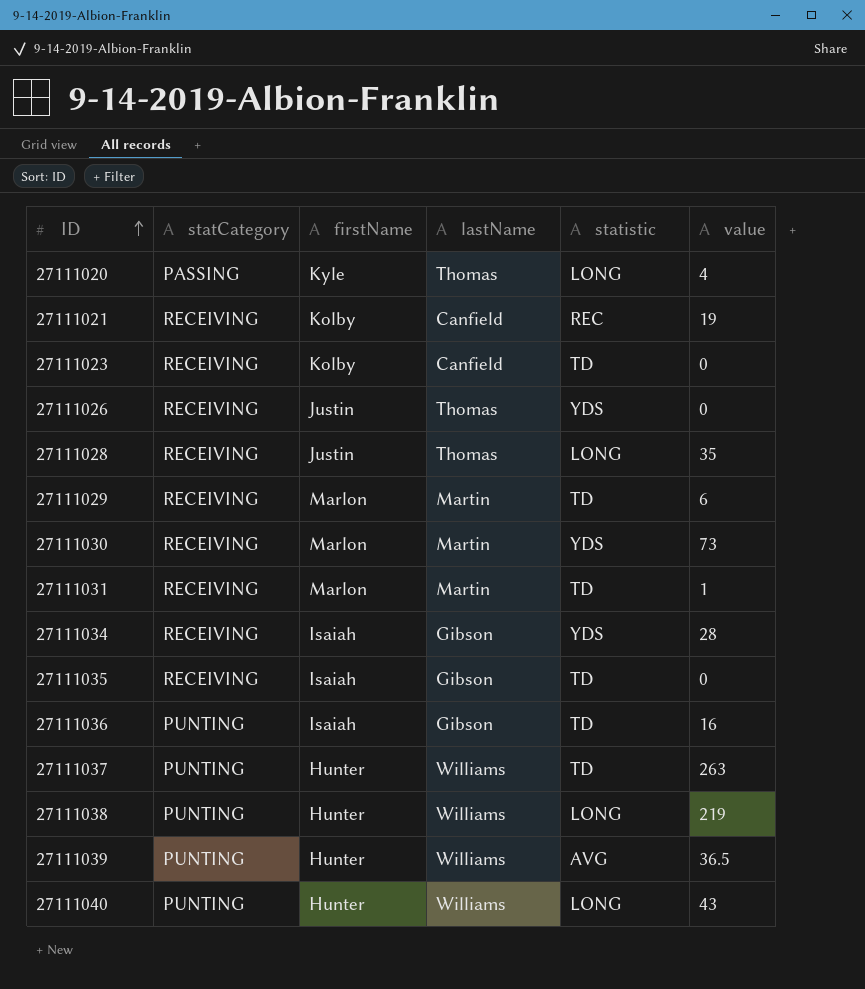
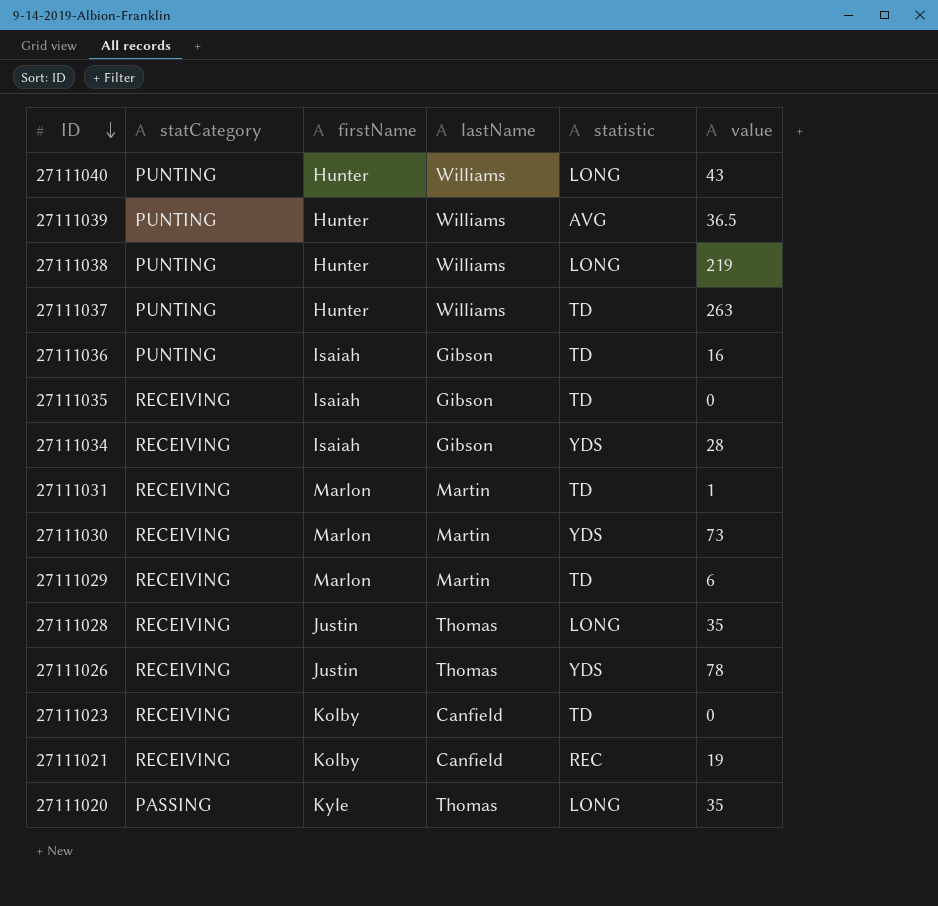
row order: ID ascending -> ID descending
27111026 | value: 0 -> 78
27111020 | value: 4 -> 35

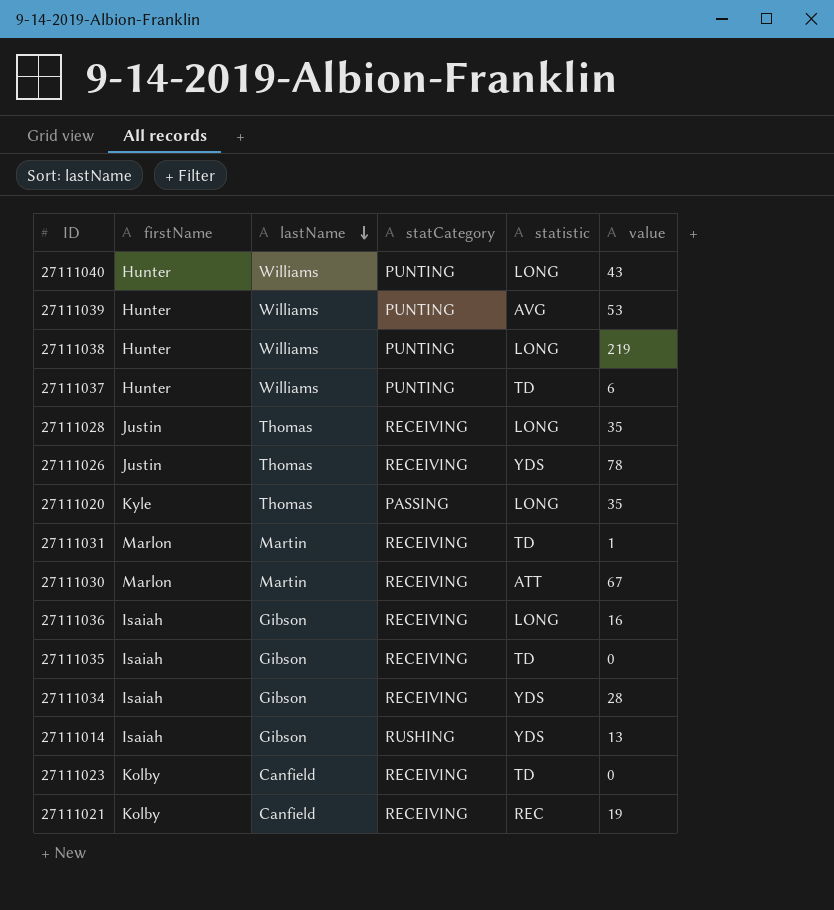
row order: ID descending -> lastName descending
column statCategory | position: 2 -> 4
row 27111029: RECEIVING | Marlon | Martin | TD | 6 -> none
27111039 | value: 36.5 -> 53
27111037 | value: 263 -> 6
27111030 | statistic: YDS -> ATT
27111030 | value: 73 -> 67
27111036 | statCategory: PUNTING -> RECEIVING
27111036 | statistic: TD -> LONG
row 27111014: none -> Isaiah | Gibson | RUSHING | YDS | 13

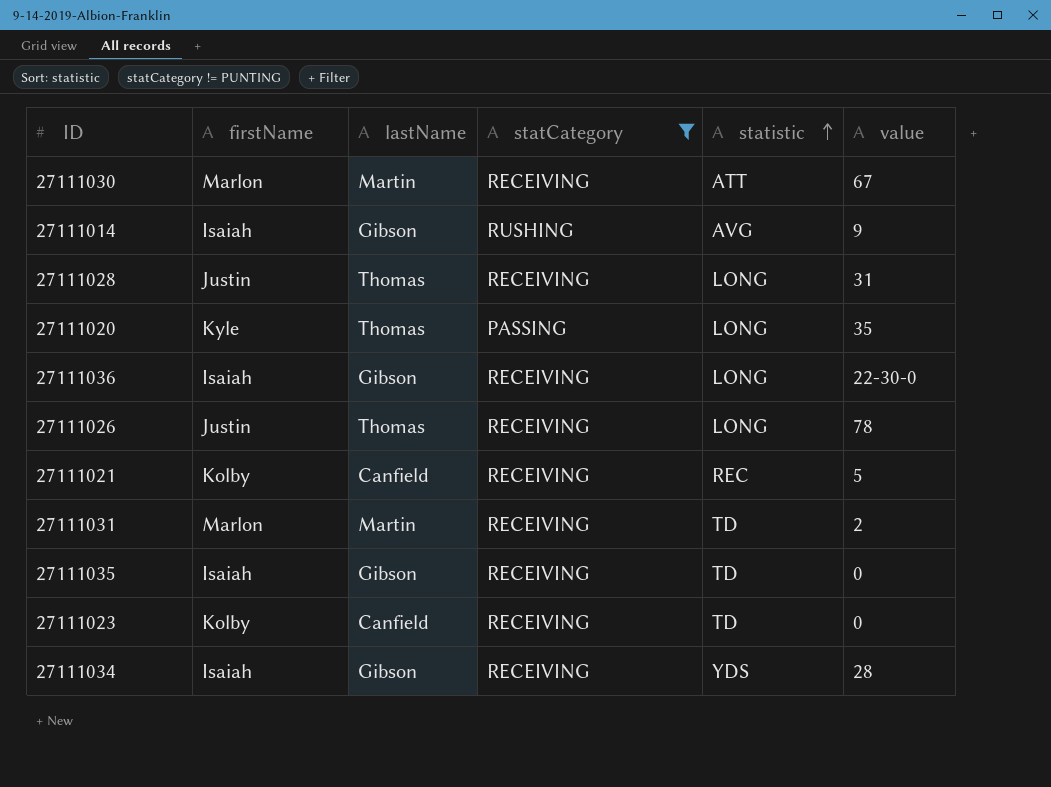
filter: none -> statCategory != PUNTING
row order: lastName descending -> statistic ascending
27111014 | statistic: YDS -> AVG
27111014 | value: 13 -> 9
27111028 | value: 35 -> 31
27111036 | value: 16 -> 22-30-0
27111026 | statistic: YDS -> LONG
27111021 | value: 19 -> 5
27111031 | value: 1 -> 2

